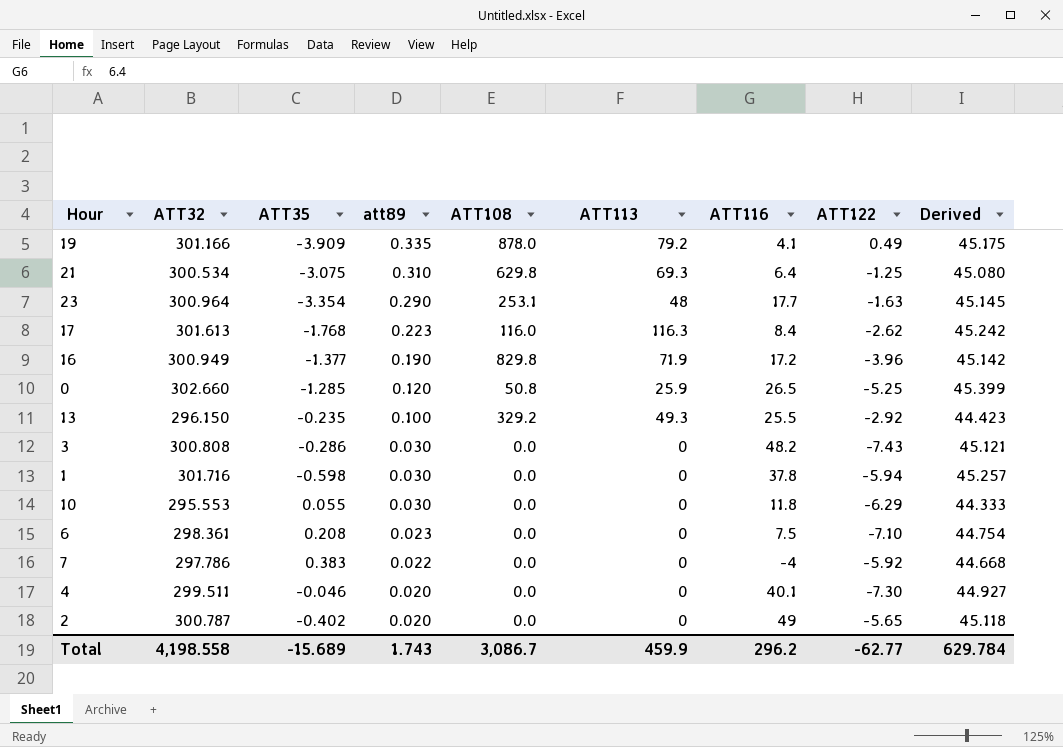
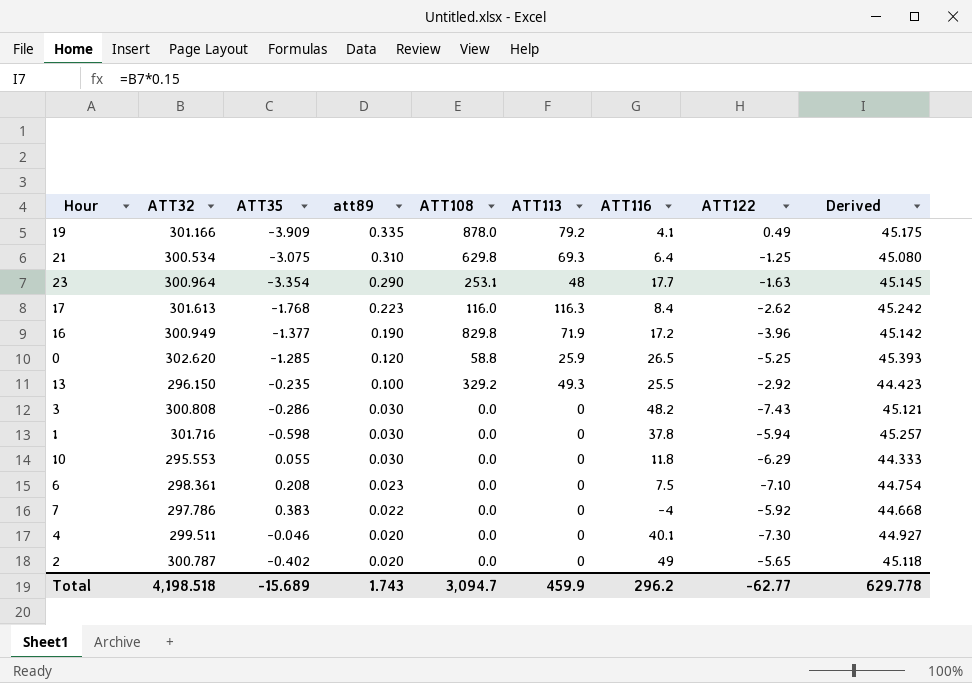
0 | ATT32: 302.660 -> 302.620
0 | ATT108: 50.8 -> 58.8
0 | Derived: 45.399 -> 45.393
Total | ATT32: 4,198.558 -> 4,198.518
Total | ATT108: 3,086.7 -> 3,094.7
Total | Derived: 629.784 -> 629.778

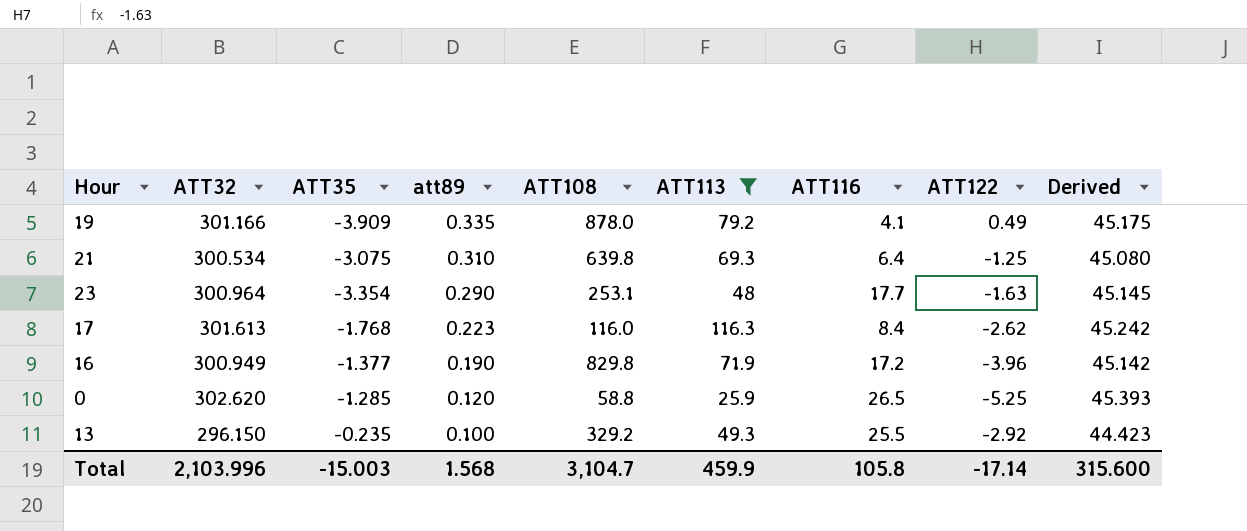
filter: none -> ATT113 != 0
21 | ATT108: 629.8 -> 639.8
Total | ATT32: 4,198.518 -> 2,103.996
Total | ATT35: -15.689 -> -15.003
Total | att89: 1.743 -> 1.568
Total | ATT108: 3,094.7 -> 3,104.7
Total | ATT116: 296.2 -> 105.8
Total | ATT122: -62.77 -> -17.14
Total | Derived: 629.778 -> 315.600

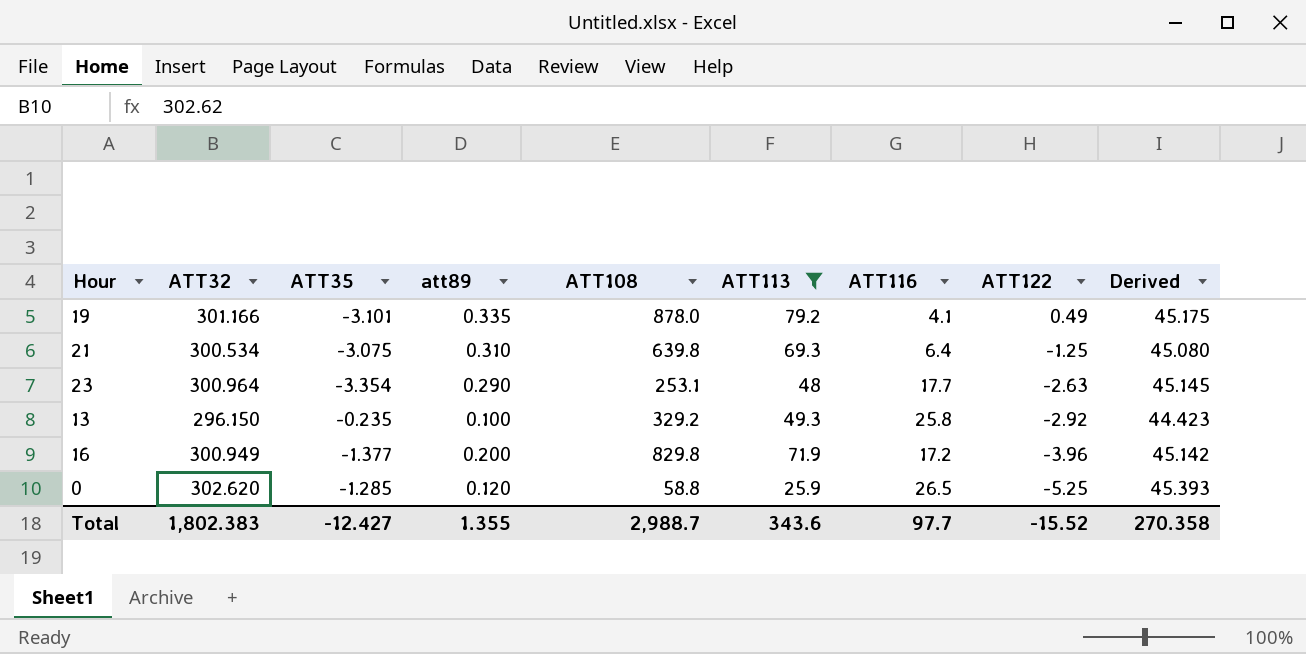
row order: att89 descending -> ATT122 descending
row 17: 301.613 | -1.768 | 0.223 | 116.0 | 116.3 | 8.4 | -2.62 | 45.242 -> none
19 | ATT35: -3.909 -> -3.101
23 | ATT122: -1.63 -> -2.63
13 | ATT116: 25.5 -> 25.8
16 | att89: 0.190 -> 0.200
Total | ATT32: 2,103.996 -> 1,802.383
Total | ATT35: -15.003 -> -12.427
Total | att89: 1.568 -> 1.355
Total | ATT108: 3,104.7 -> 2,988.7
Total | ATT113: 459.9 -> 343.6
Total | ATT116: 105.8 -> 97.7
Total | ATT122: -17.14 -> -15.52
Total | Derived: 315.600 -> 270.358

